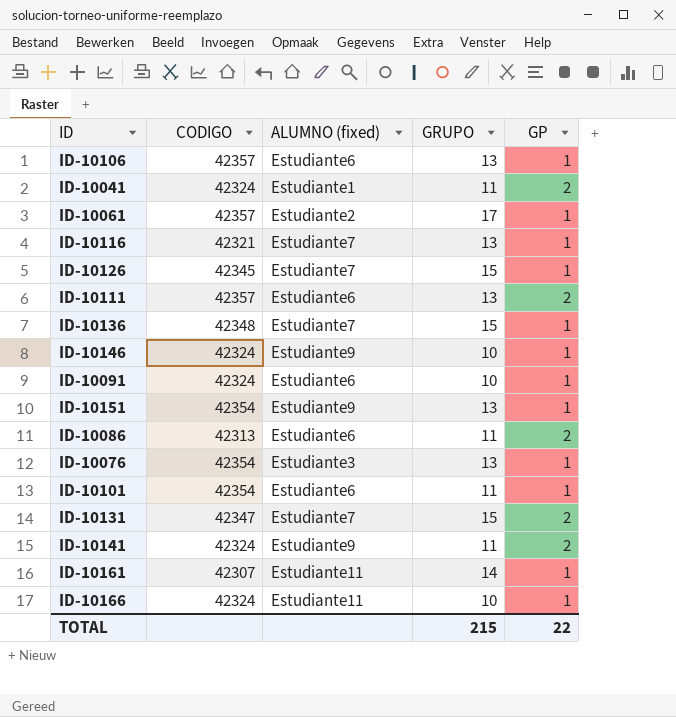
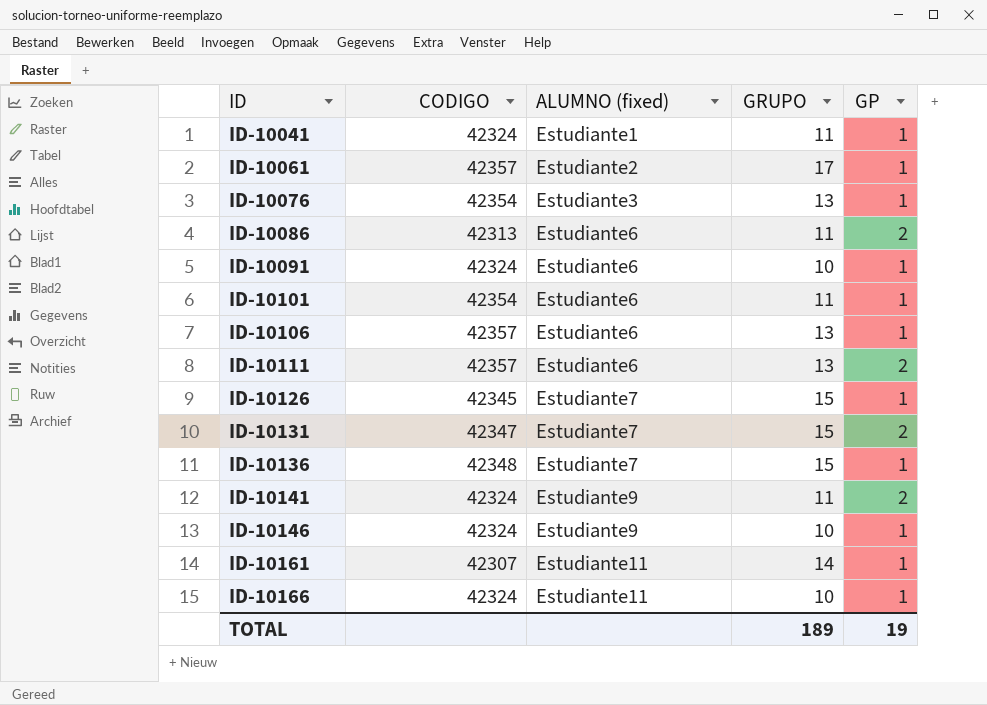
row order: none -> ID ascending
row ID-10116: 42321 | Estudiante7 | 13 | 1 -> none
row ID-10151: 42354 | Estudiante9 | 13 | 1 -> none
ID-10041 | GP: 2 -> 1
TOTAL | GRUPO: 215 -> 189
TOTAL | GP: 22 -> 19

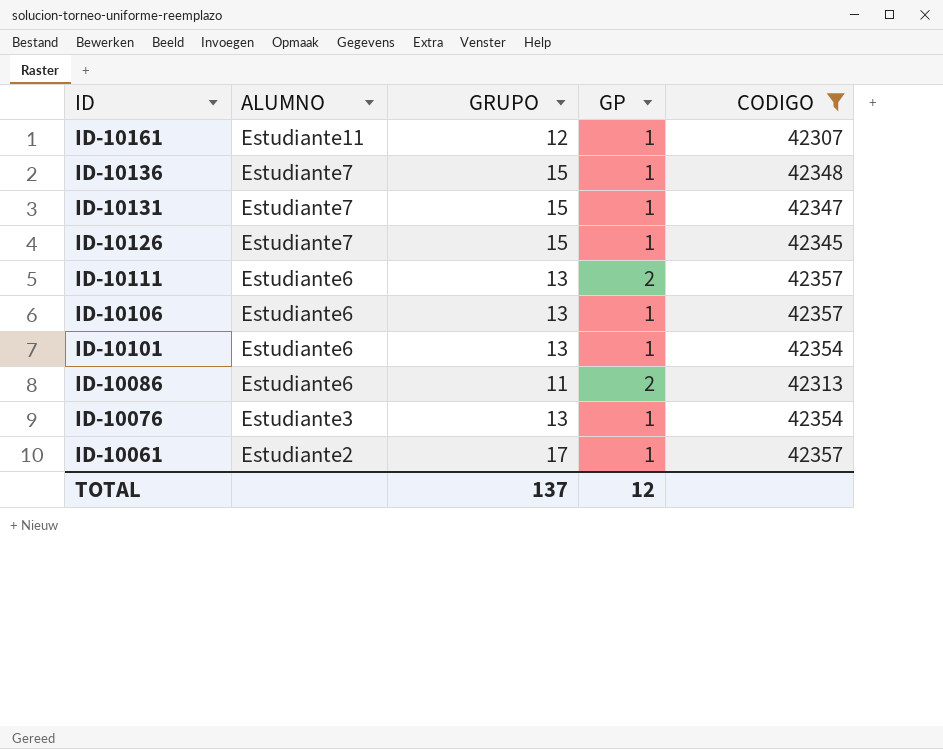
filter: none -> CODIGO != 42324
row order: ID ascending -> ID descending
column name: ALUMNO (fixed) -> ALUMNO
column CODIGO | position: 2 -> 5
ID-10161 | GRUPO: 14 -> 12
ID-10131 | GP: 2 -> 1
ID-10101 | GRUPO: 11 -> 13
TOTAL | GRUPO: 189 -> 137
TOTAL | GP: 19 -> 12

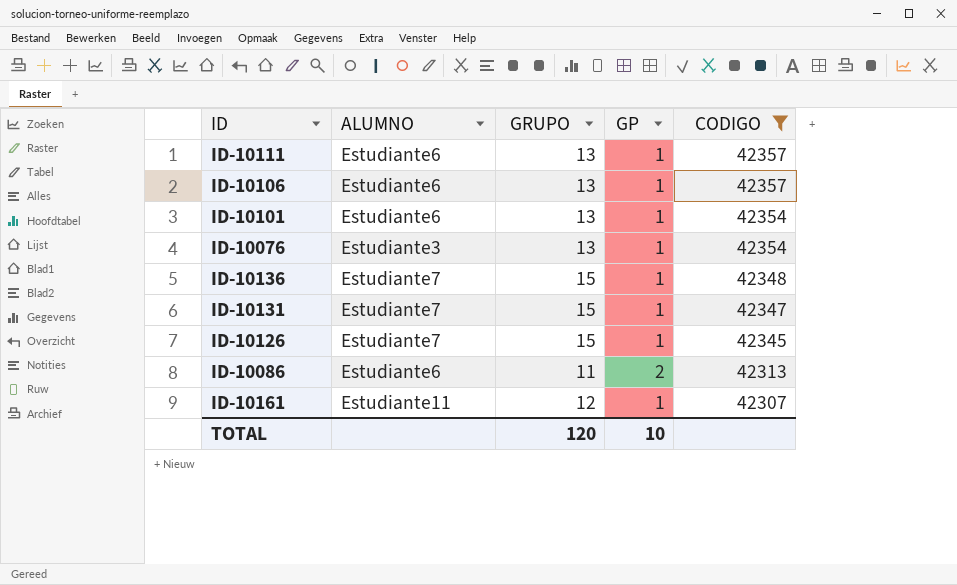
row order: ID descending -> CODIGO descending
row ID-10061: Estudiante2 | 17 | 1 | 42357 -> none
ID-10111 | GP: 2 -> 1
TOTAL | GRUPO: 137 -> 120
TOTAL | GP: 12 -> 10

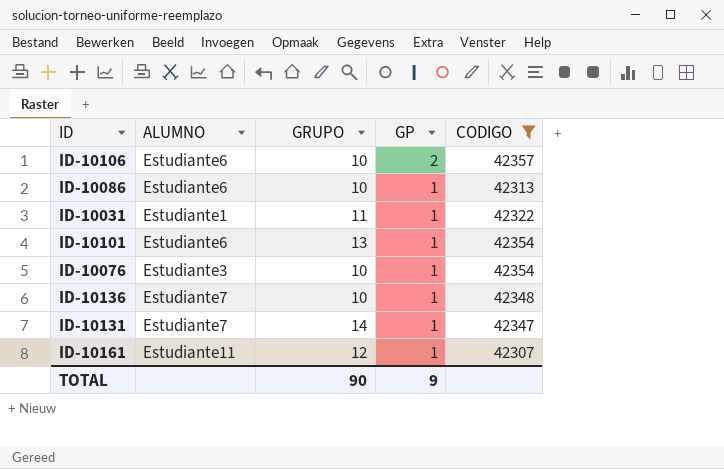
row order: CODIGO descending -> GP descending
row ID-10111: Estudiante6 | 13 | 1 | 42357 -> none
row ID-10126: Estudiante7 | 15 | 1 | 42345 -> none
ID-10106 | GRUPO: 13 -> 10
ID-10106 | GP: 1 -> 2
ID-10086 | GRUPO: 11 -> 10
ID-10086 | GP: 2 -> 1
row ID-10031: none -> Estudiante1 | 11 | 1 | 42322
ID-10076 | GRUPO: 13 -> 10
ID-10136 | GRUPO: 15 -> 10
ID-10131 | GRUPO: 15 -> 14
TOTAL | GRUPO: 120 -> 90
TOTAL | GP: 10 -> 9

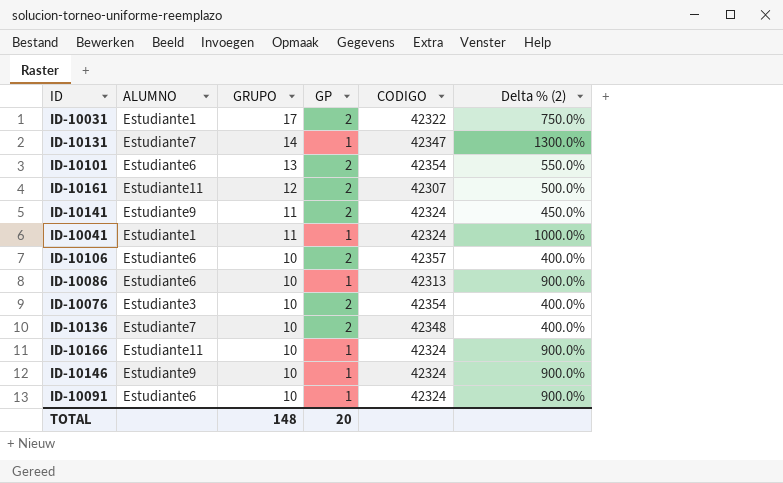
filter: CODIGO != 42324 -> none
row order: GP descending -> GRUPO descending
column Delta % (2) | formula: none -> ([GRUPO] - [GP]) / [GP]
ID-10031 | GRUPO: 11 -> 17
ID-10031 | GP: 1 -> 2
ID-10101 | GP: 1 -> 2
ID-10161 | GP: 1 -> 2
ID-10076 | GP: 1 -> 2
ID-10136 | GP: 1 -> 2
TOTAL | GRUPO: 90 -> 148
TOTAL | GP: 9 -> 20

